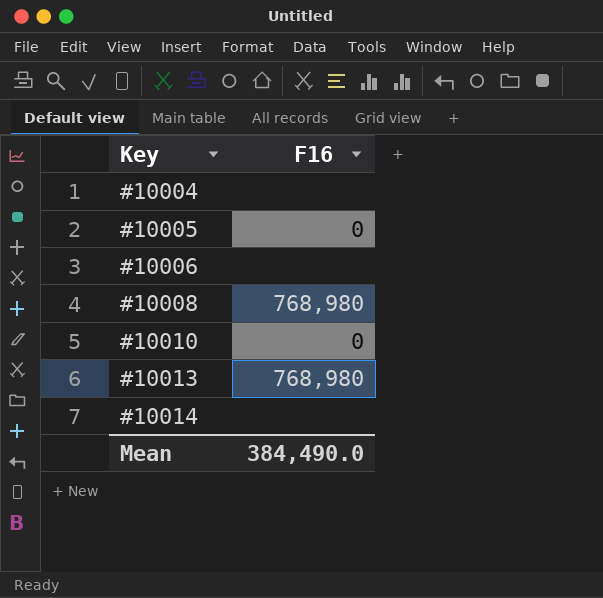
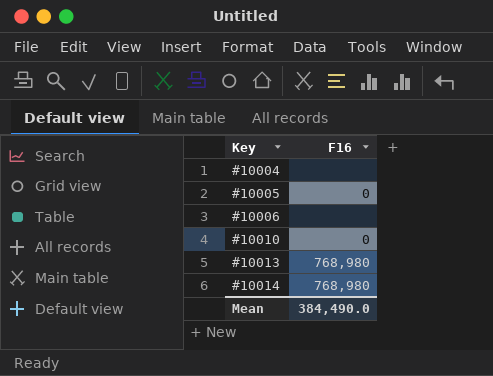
row #10008: 768,980 -> none
#10014 | F16: none -> 768,980

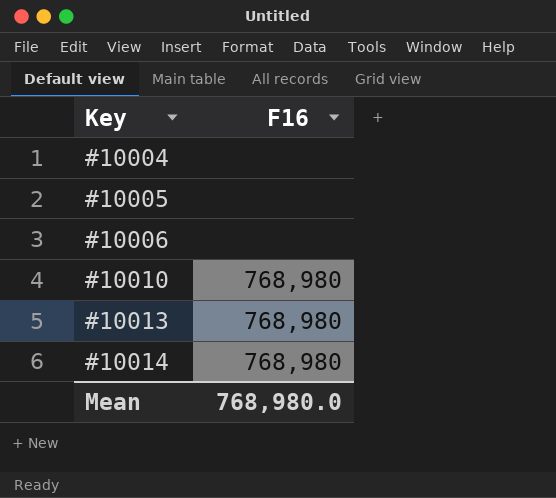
#10005 | F16: 0 -> none
#10010 | F16: 0 -> 768,980
Mean | F16: 384,490.0 -> 768,980.0

